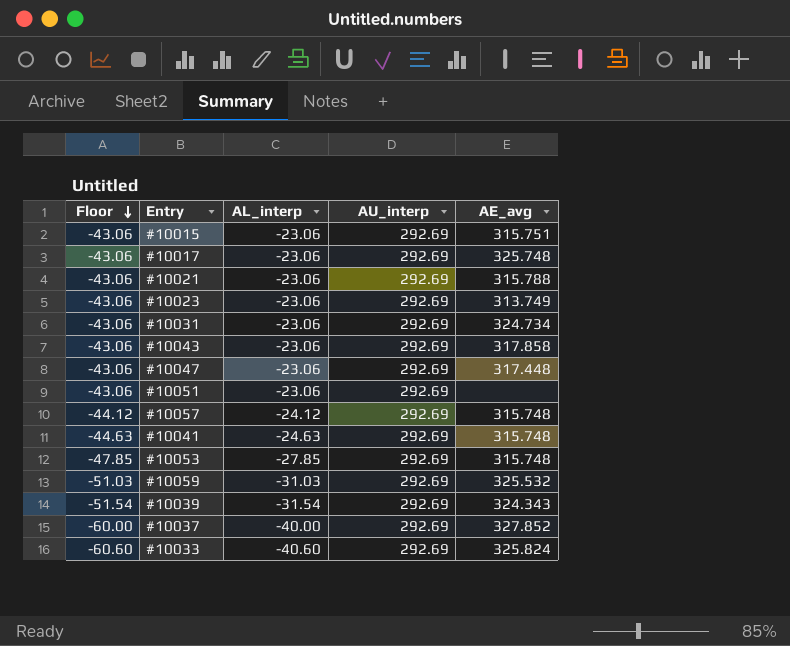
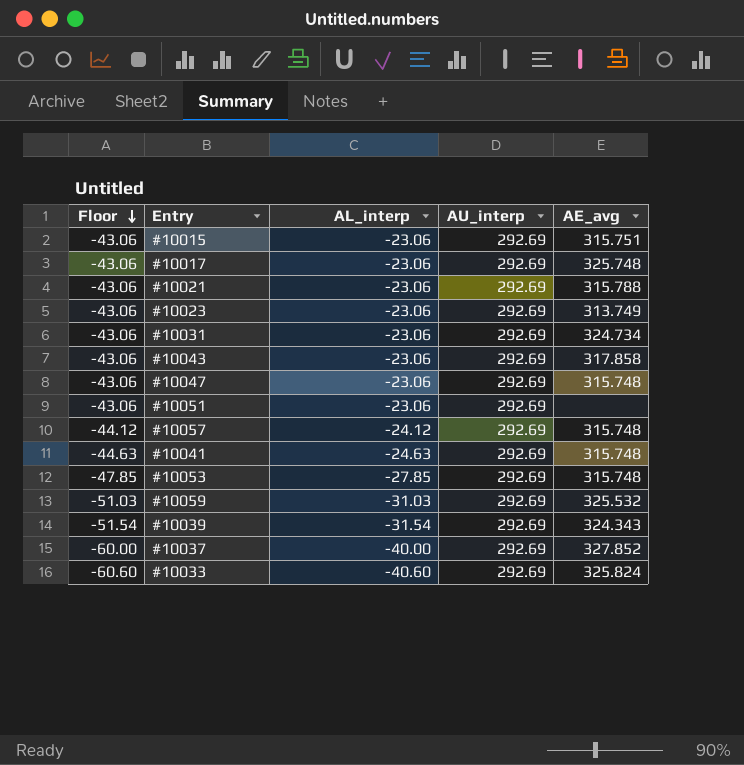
#10047 | AE_avg: 317.448 -> 315.748

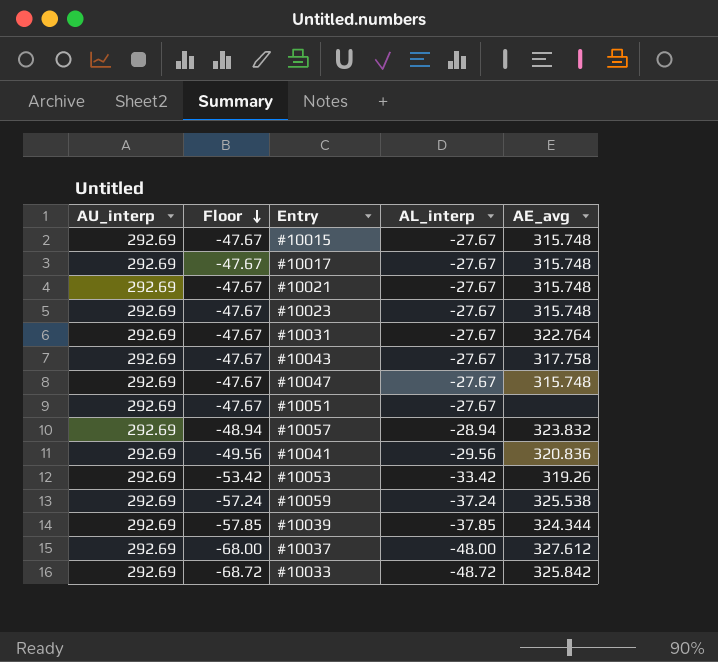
column AU_interp | position: 4 -> 1
#10015 | Floor: -43.06 -> -47.67
#10015 | AL_interp: -23.06 -> -27.67
#10015 | AE_avg: 315.751 -> 315.748
#10017 | Floor: -43.06 -> -47.67
#10017 | AL_interp: -23.06 -> -27.67
#10017 | AE_avg: 325.748 -> 315.748
#10021 | Floor: -43.06 -> -47.67
#10021 | AL_interp: -23.06 -> -27.67
#10021 | AE_avg: 315.788 -> 315.748
#10023 | Floor: -43.06 -> -47.67
#10023 | AL_interp: -23.06 -> -27.67
#10023 | AE_avg: 313.749 -> 315.748
#10031 | Floor: -43.06 -> -47.67
#10031 | AL_interp: -23.06 -> -27.67
#10031 | AE_avg: 324.734 -> 322.764
#10043 | Floor: -43.06 -> -47.67
#10043 | AL_interp: -23.06 -> -27.67
#10043 | AE_avg: 317.858 -> 317.758
#10047 | Floor: -43.06 -> -47.67
#10047 | AL_interp: -23.06 -> -27.67
#10051 | Floor: -43.06 -> -47.67
#10051 | AL_interp: -23.06 -> -27.67
#10057 | Floor: -44.12 -> -48.94
#10057 | AL_interp: -24.12 -> -28.94
#10057 | AE_avg: 315.748 -> 323.832
#10041 | Floor: -44.63 -> -49.56
#10041 | AL_interp: -24.63 -> -29.56
#10041 | AE_avg: 315.748 -> 320.836
#10053 | Floor: -47.85 -> -53.42
#10053 | AL_interp: -27.85 -> -33.42
#10053 | AE_avg: 315.748 -> 319.26
#10059 | Floor: -51.03 -> -57.24
#10059 | AL_interp: -31.03 -> -37.24
#10059 | AE_avg: 325.532 -> 325.538
#10039 | Floor: -51.54 -> -57.85
#10039 | AL_interp: -31.54 -> -37.85
#10039 | AE_avg: 324.343 -> 324.344
#10037 | Floor: -60.00 -> -68.00
#10037 | AL_interp: -40.00 -> -48.00
#10037 | AE_avg: 327.852 -> 327.612
#10033 | Floor: -60.60 -> -68.72
#10033 | AL_interp: -40.60 -> -48.72
#10033 | AE_avg: 325.824 -> 325.842

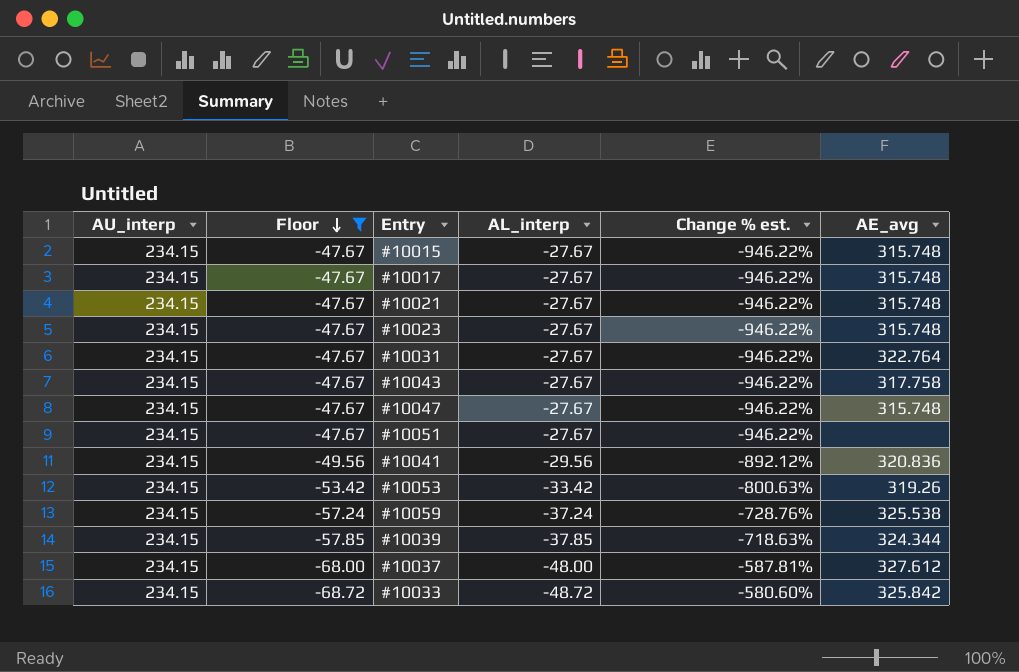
filter: none -> Floor != -48.94
column Change % est. | formula: none -> ([AU_interp] - [AL_interp]) / [AL_interp]
#10015 | AU_interp: 292.69 -> 234.15
#10017 | AU_interp: 292.69 -> 234.15
#10021 | AU_interp: 292.69 -> 234.15
#10023 | AU_interp: 292.69 -> 234.15
#10031 | AU_interp: 292.69 -> 234.15
#10043 | AU_interp: 292.69 -> 234.15
#10047 | AU_interp: 292.69 -> 234.15
#10051 | AU_interp: 292.69 -> 234.15
#10041 | AU_interp: 292.69 -> 234.15
#10053 | AU_interp: 292.69 -> 234.15
#10059 | AU_interp: 292.69 -> 234.15
#10039 | AU_interp: 292.69 -> 234.15
#10037 | AU_interp: 292.69 -> 234.15
#10033 | AU_interp: 292.69 -> 234.15

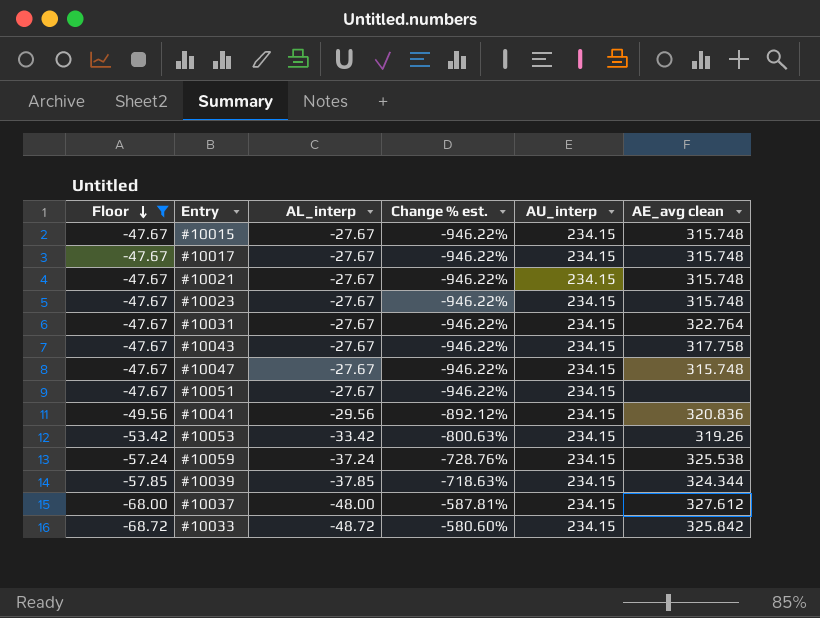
column AU_interp | position: 1 -> 5
column name: AE_avg -> AE_avg clean

